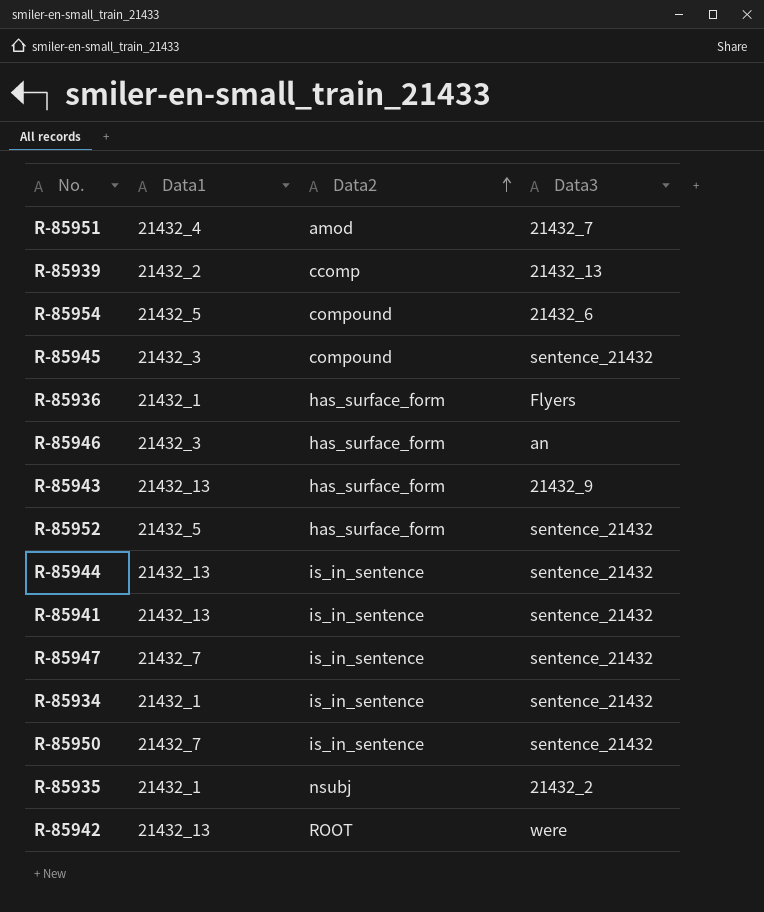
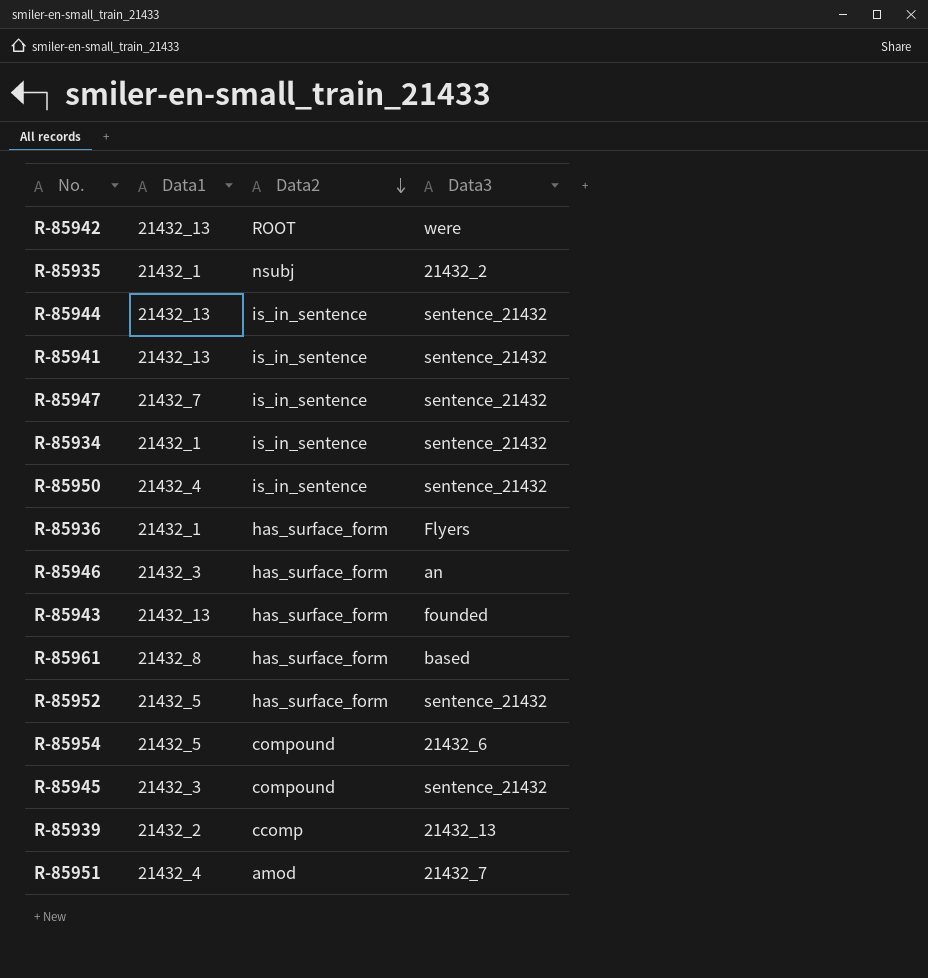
row order: Data2 ascending -> Data2 descending
R-85950 | Data1: 21432_7 -> 21432_4
R-85943 | Data3: 21432_9 -> founded
row R-85961: none -> 21432_8 | has_surface_form | based

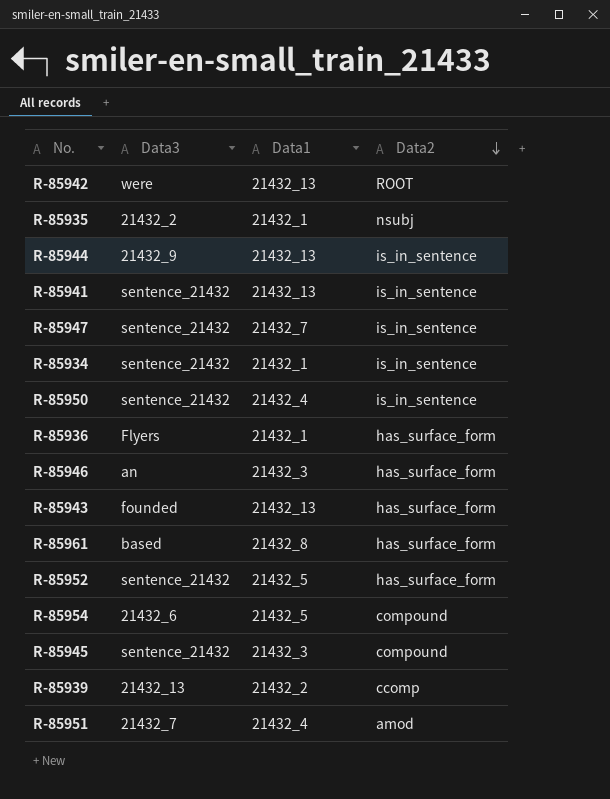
column Data3 | position: 4 -> 2
R-85944 | Data3: sentence_21432 -> 21432_9

